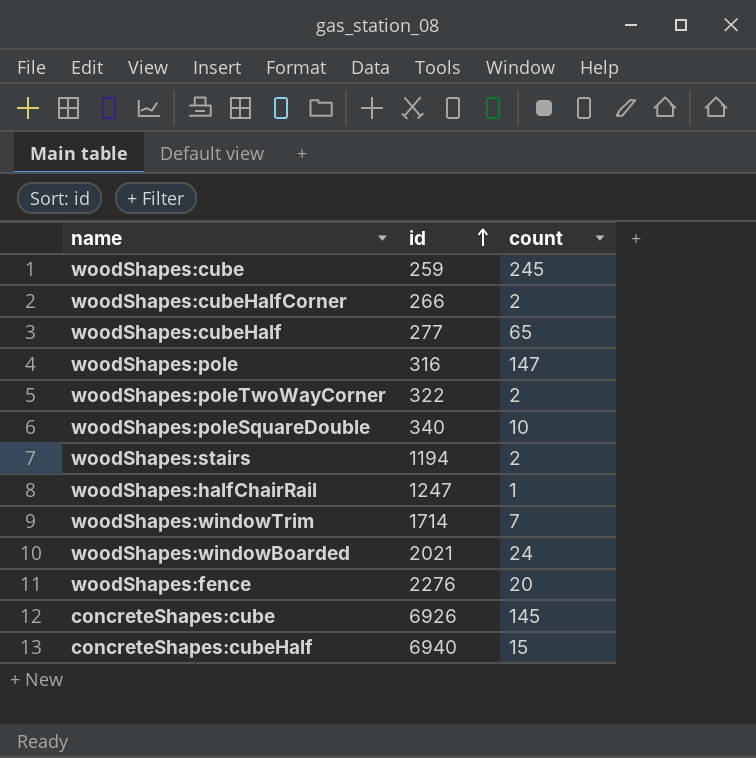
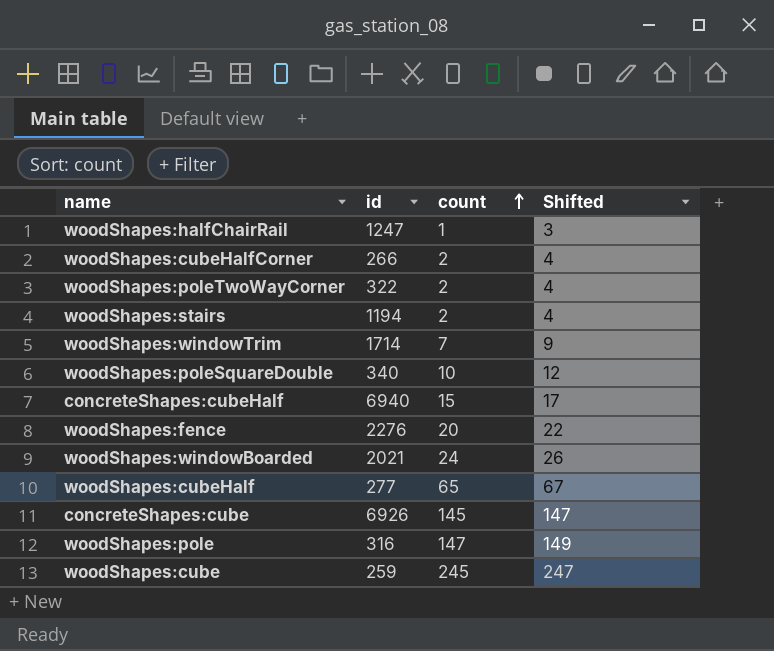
row order: id ascending -> count ascending
column Shifted | formula: none -> [count] + 2

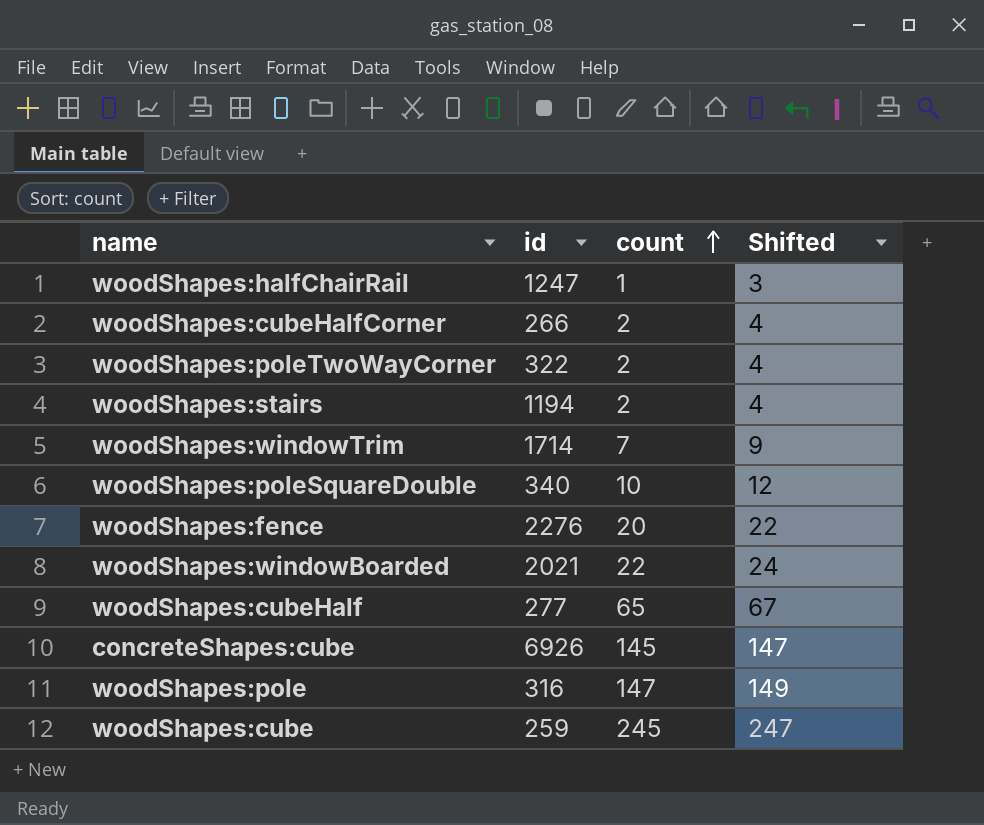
row concreteShapes:cubeHalf: 6940 | 15 | 17 -> none
woodShapes:windowBoarded | count: 24 -> 22
woodShapes:windowBoarded | Shifted: 26 -> 24

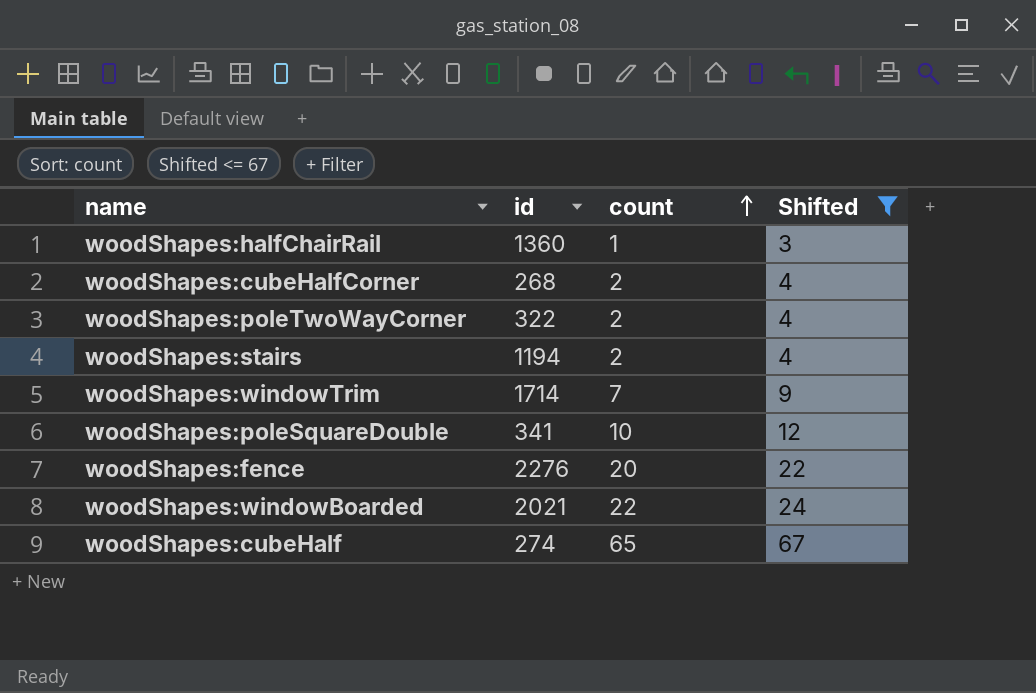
filter: none -> Shifted <= 67
woodShapes:halfChairRail | id: 1247 -> 1360
woodShapes:cubeHalfCorner | id: 266 -> 268
woodShapes:poleSquareDouble | id: 340 -> 341
woodShapes:cubeHalf | id: 277 -> 274

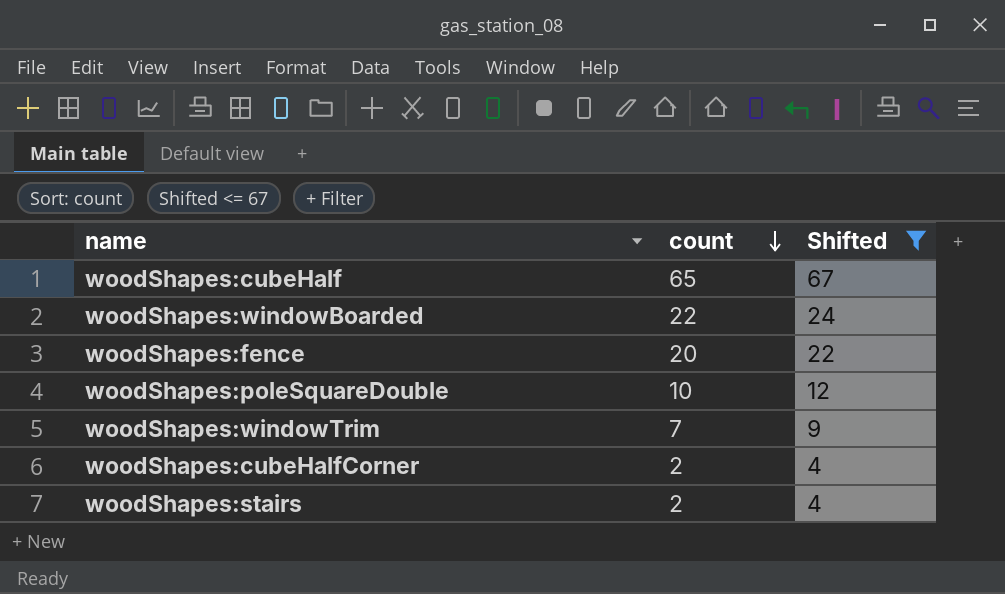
row order: count ascending -> count descending
column id | position: 2 -> none
row woodShapes:halfChairRail: 1360 | 1 | 3 -> none
row woodShapes:poleTwoWayCorner: 322 | 2 | 4 -> none

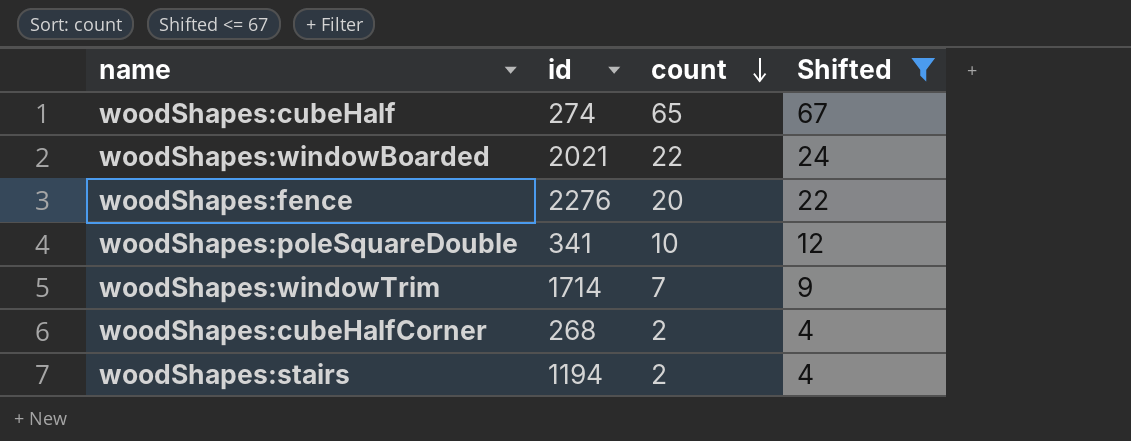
column id | position: none -> 2

